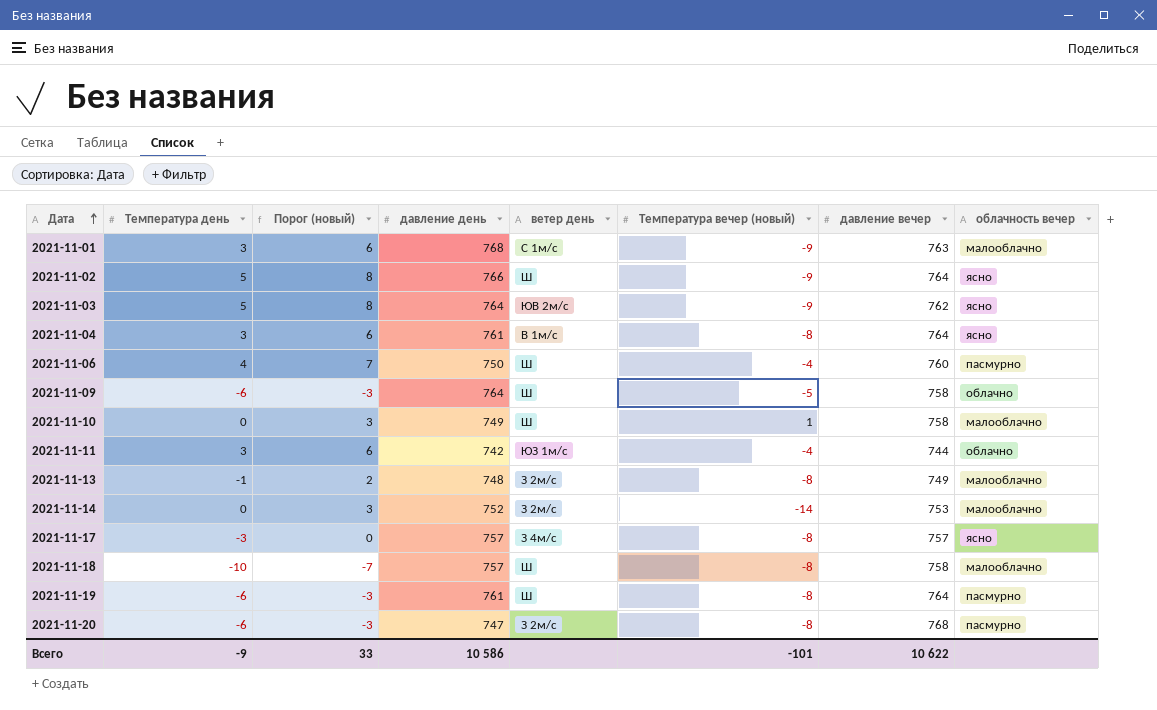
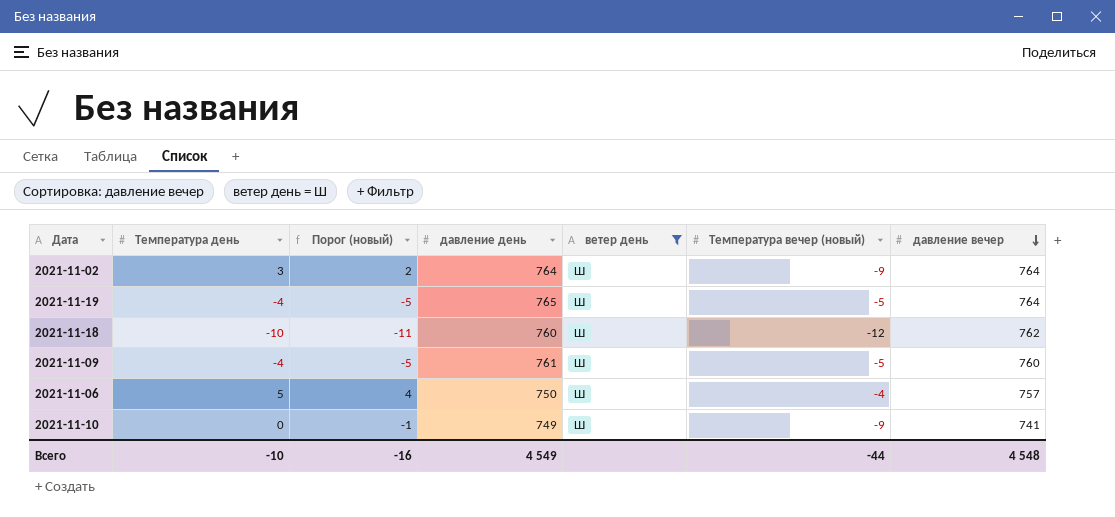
filter: none -> ветер день = Ш
row order: Дата ascending -> давление вечер descending
column облачность вечер | position: 8 -> none
column Порог (новый) | formula: [Температура день] + 3 -> [Температура день] - 1
2021-11-02 | Температура день: 5 -> 3
2021-11-02 | давление день: 766 -> 764
2021-11-19 | Температура день: -6 -> -4
2021-11-19 | давление день: 761 -> 765
2021-11-19 | Температура вечер (новый): -8 -> -5
2021-11-18 | давление день: 757 -> 760
2021-11-18 | Температура вечер (новый): -8 -> -12
2021-11-18 | давление вечер: 758 -> 762
2021-11-09 | Температура день: -6 -> -4
2021-11-09 | давление день: 764 -> 761
2021-11-09 | давление вечер: 758 -> 760
2021-11-06 | Температура день: 4 -> 5
2021-11-06 | давление вечер: 760 -> 757
2021-11-10 | Температура вечер (новый): 1 -> -9
2021-11-10 | давление вечер: 758 -> 741
Всего | Температура день: -9 -> -10
Всего | Порог (новый): 33 -> -16
Всего | давление день: 10 586 -> 4 549
Всего | Температура вечер (новый): -101 -> -44
Всего | давление вечер: 10 622 -> 4 548

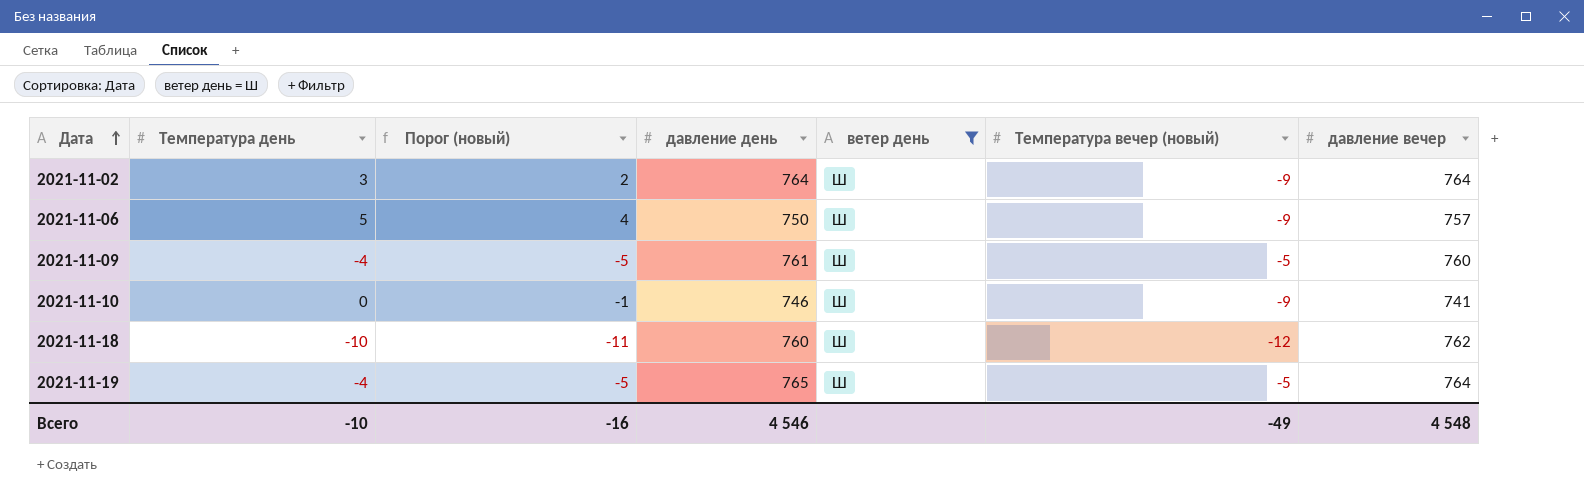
row order: давление вечер descending -> Дата ascending
2021-11-06 | Температура вечер (новый): -4 -> -9
2021-11-10 | давление день: 749 -> 746
Всего | давление день: 4 549 -> 4 546
Всего | Температура вечер (новый): -44 -> -49

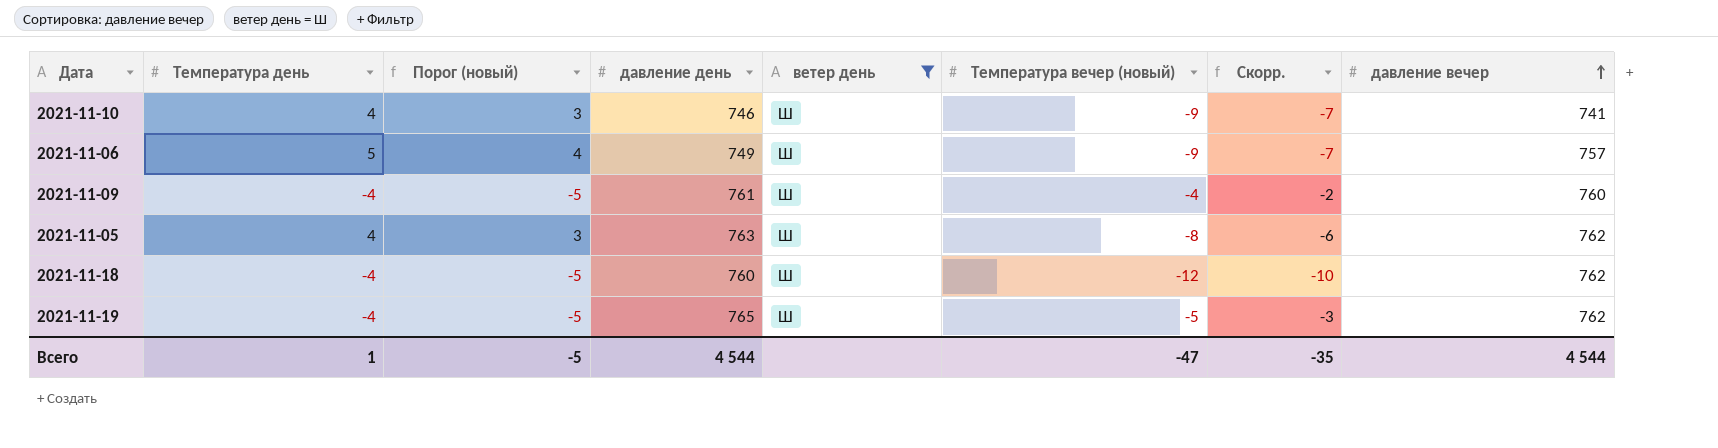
row order: Дата ascending -> давление вечер ascending
column Скорр. | formula: none -> [Температура вечер (новый)] + 2
row 2021-11-02: 3 | 2 | 764 | Ш | -9 | 764 -> none
2021-11-10 | Температура день: 0 -> 4
2021-11-10 | Порог (новый): -1 -> 3
2021-11-06 | давление день: 750 -> 749
2021-11-09 | Температура вечер (новый): -5 -> -4
row 2021-11-05: none -> 4 | 3 | 763 | Ш | -8 | -6 | 762
2021-11-18 | Температура день: -10 -> -4
2021-11-18 | Порог (новый): -11 -> -5
2021-11-19 | давление вечер: 764 -> 762
Всего | Температура день: -10 -> 1
Всего | Порог (новый): -16 -> -5
Всего | давление день: 4 546 -> 4 544
Всего | Температура вечер (новый): -49 -> -47
Всего | давление вечер: 4 548 -> 4 544

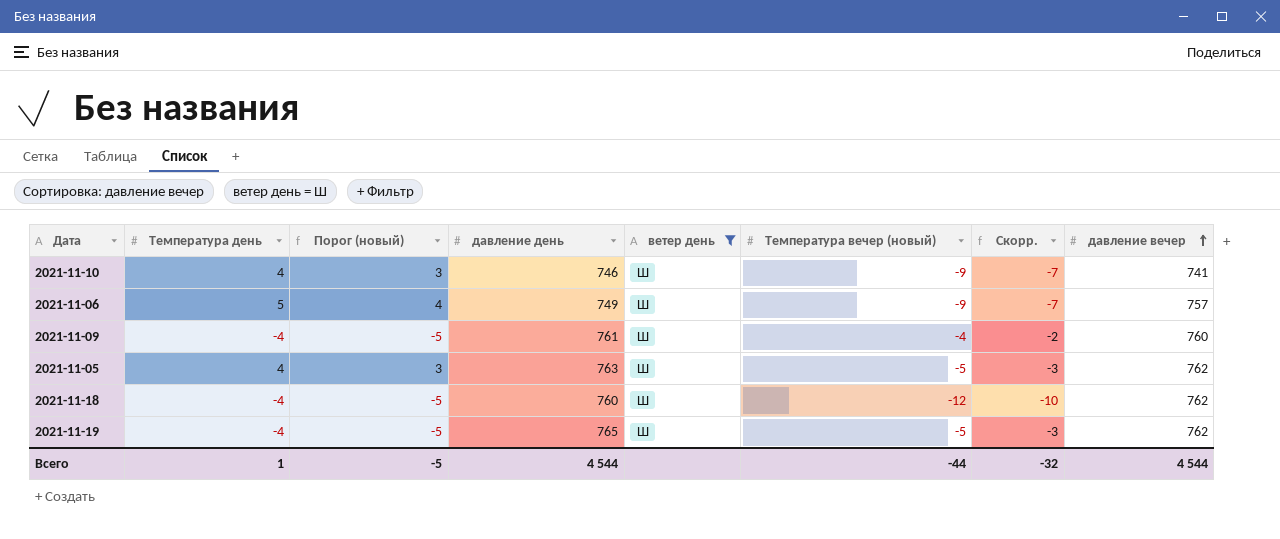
2021-11-05 | Температура вечер (новый): -8 -> -5
2021-11-05 | Скорр.: -6 -> -3
Всего | Температура вечер (новый): -47 -> -44
Всего | Скорр.: -35 -> -32

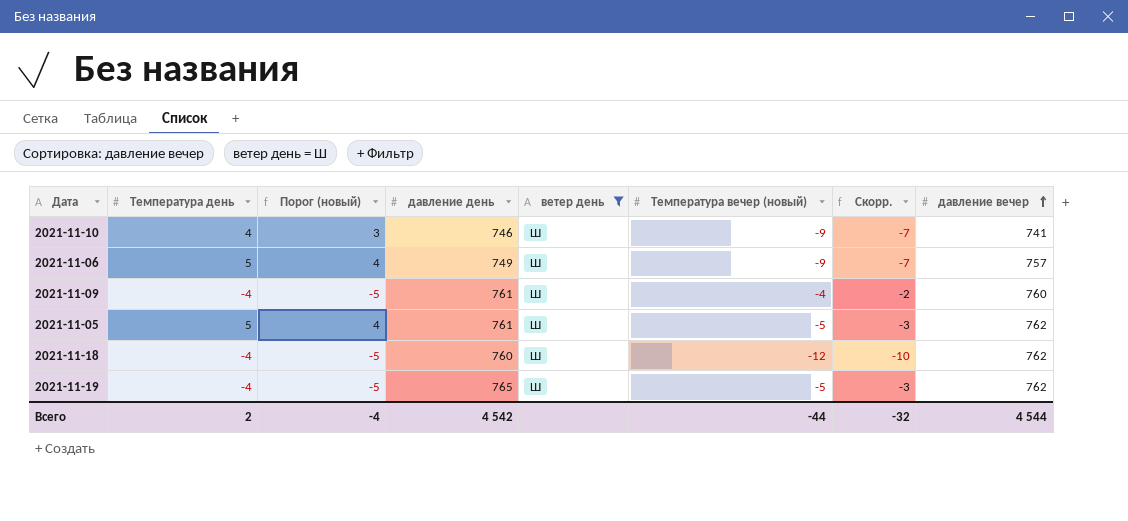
2021-11-05 | Температура день: 4 -> 5
2021-11-05 | Порог (новый): 3 -> 4
2021-11-05 | давление день: 763 -> 761
Всего | Температура день: 1 -> 2
Всего | Порог (новый): -5 -> -4
Всего | давление день: 4 544 -> 4 542

